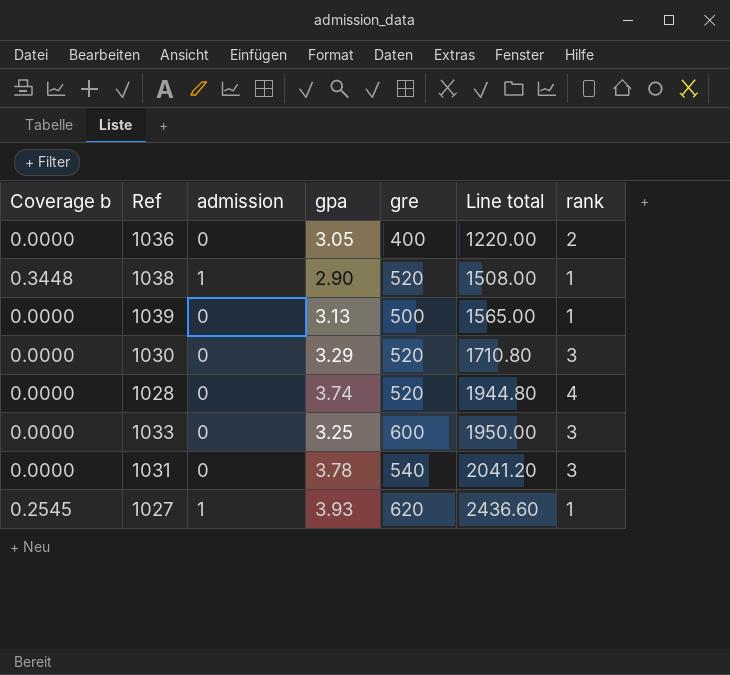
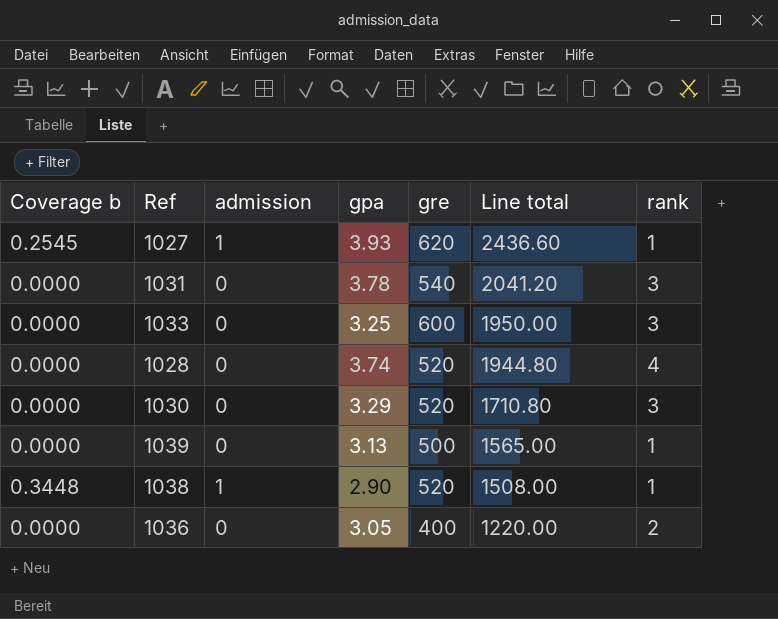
row order: Line total ascending -> Line total descending

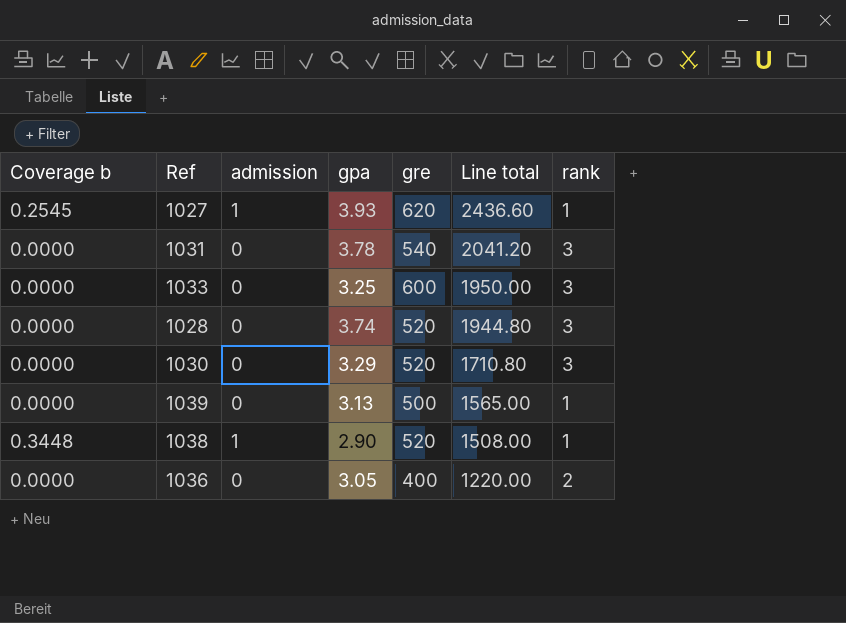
1028 | rank: 4 -> 3

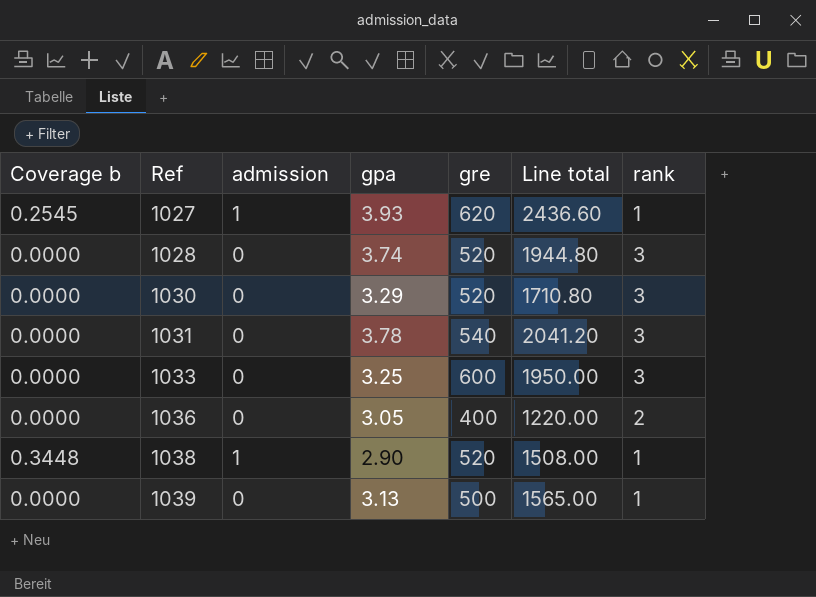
row order: Line total descending -> Ref ascending

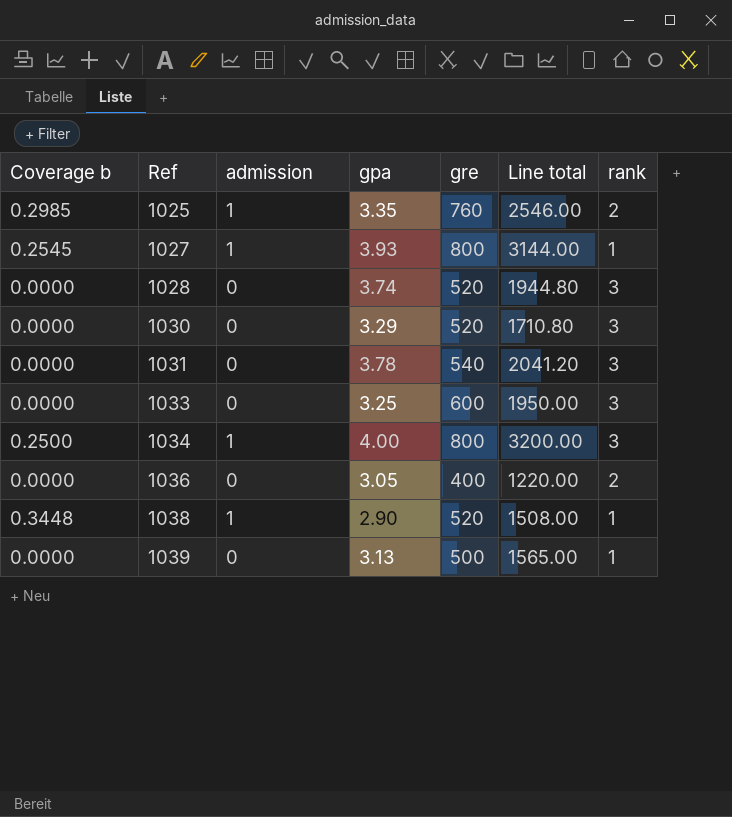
row 1025: none -> 0.2985 | 1 | 3.35 | 760 | 2546.00 | 2
1027 | gre: 620 -> 800
1027 | Line total: 2436.60 -> 3144.00
row 1034: none -> 0.2500 | 1 | 4.00 | 800 | 3200.00 | 3

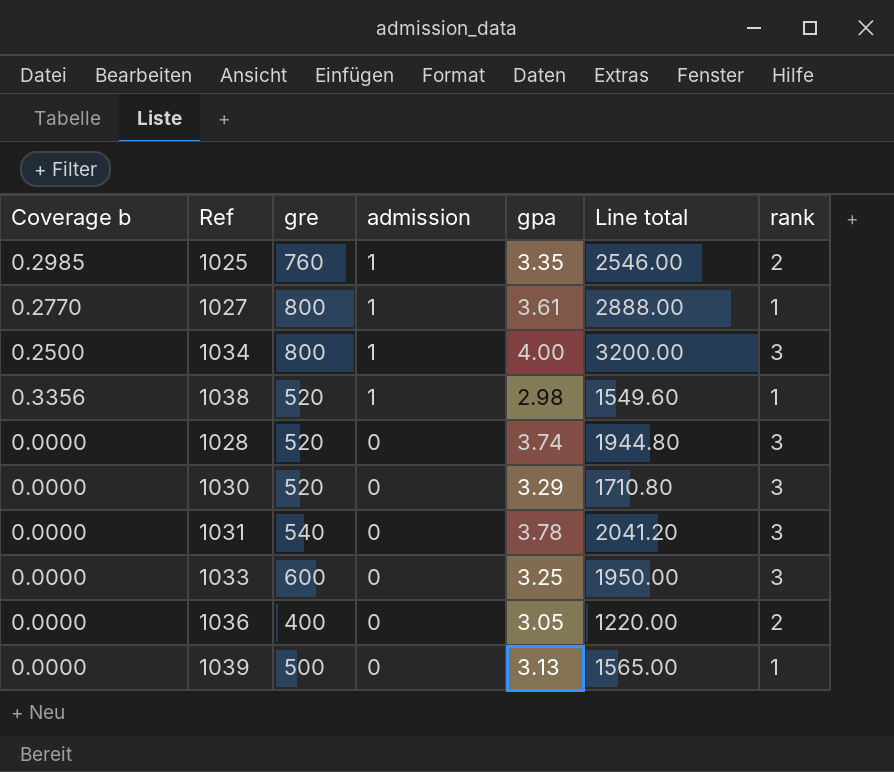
row order: Ref ascending -> admission descending
column gre | position: 5 -> 3
1027 | Coverage b: 0.2545 -> 0.2770
1027 | gpa: 3.93 -> 3.61
1027 | Line total: 3144.00 -> 2888.00
1038 | Coverage b: 0.3448 -> 0.3356
1038 | gpa: 2.90 -> 2.98
1038 | Line total: 1508.00 -> 1549.60

